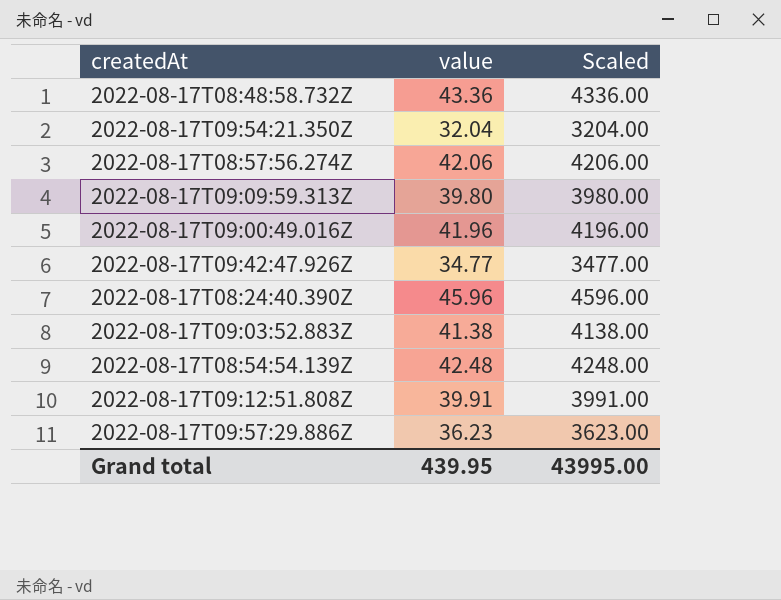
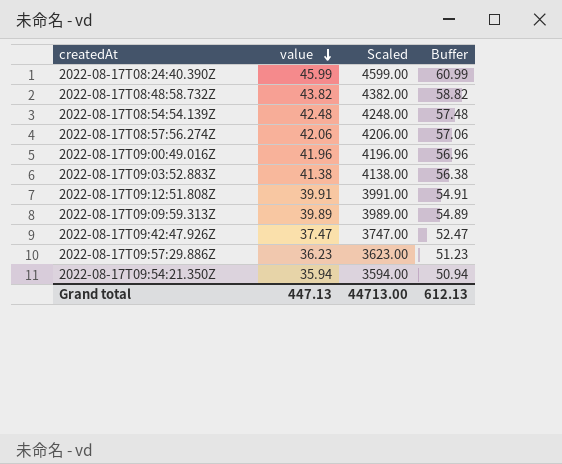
row order: none -> value descending
column Buffer | formula: none -> [value] + 15
2022-08-17T08:24:40.390Z | value: 45.96 -> 45.99
2022-08-17T08:24:40.390Z | Scaled: 4596.00 -> 4599.00
2022-08-17T08:48:58.732Z | value: 43.36 -> 43.82
2022-08-17T08:48:58.732Z | Scaled: 4336.00 -> 4382.00
2022-08-17T09:09:59.313Z | value: 39.80 -> 39.89
2022-08-17T09:09:59.313Z | Scaled: 3980.00 -> 3989.00
2022-08-17T09:42:47.926Z | value: 34.77 -> 37.47
2022-08-17T09:42:47.926Z | Scaled: 3477.00 -> 3747.00
2022-08-17T09:54:21.350Z | value: 32.04 -> 35.94
2022-08-17T09:54:21.350Z | Scaled: 3204.00 -> 3594.00
Grand total | value: 439.95 -> 447.13
Grand total | Scaled: 43995.00 -> 44713.00

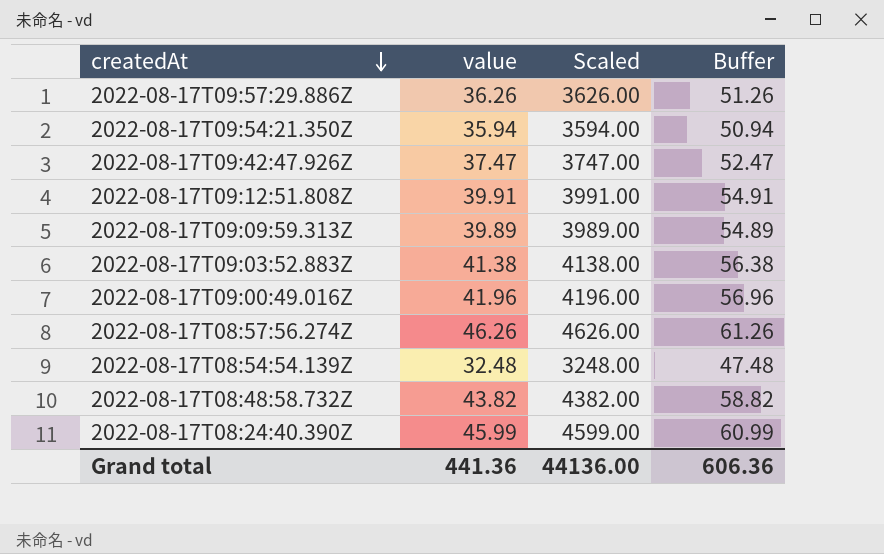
row order: value descending -> createdAt descending
2022-08-17T09:57:29.886Z | value: 36.23 -> 36.26
2022-08-17T09:57:29.886Z | Scaled: 3623.00 -> 3626.00
2022-08-17T09:57:29.886Z | Buffer: 51.23 -> 51.26
2022-08-17T08:57:56.274Z | value: 42.06 -> 46.26
2022-08-17T08:57:56.274Z | Scaled: 4206.00 -> 4626.00
2022-08-17T08:57:56.274Z | Buffer: 57.06 -> 61.26
2022-08-17T08:54:54.139Z | value: 42.48 -> 32.48
2022-08-17T08:54:54.139Z | Scaled: 4248.00 -> 3248.00
2022-08-17T08:54:54.139Z | Buffer: 57.48 -> 47.48
Grand total | value: 447.13 -> 441.36
Grand total | Scaled: 44713.00 -> 44136.00
Grand total | Buffer: 612.13 -> 606.36

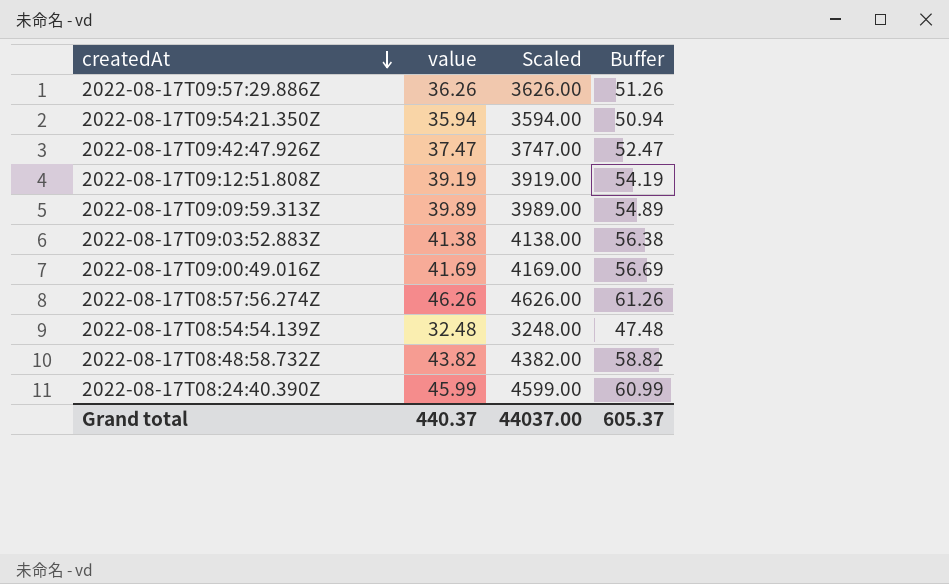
2022-08-17T09:12:51.808Z | value: 39.91 -> 39.19
2022-08-17T09:12:51.808Z | Scaled: 3991.00 -> 3919.00
2022-08-17T09:12:51.808Z | Buffer: 54.91 -> 54.19
2022-08-17T09:00:49.016Z | value: 41.96 -> 41.69
2022-08-17T09:00:49.016Z | Scaled: 4196.00 -> 4169.00
2022-08-17T09:00:49.016Z | Buffer: 56.96 -> 56.69
Grand total | value: 441.36 -> 440.37
Grand total | Scaled: 44136.00 -> 44037.00
Grand total | Buffer: 606.36 -> 605.37

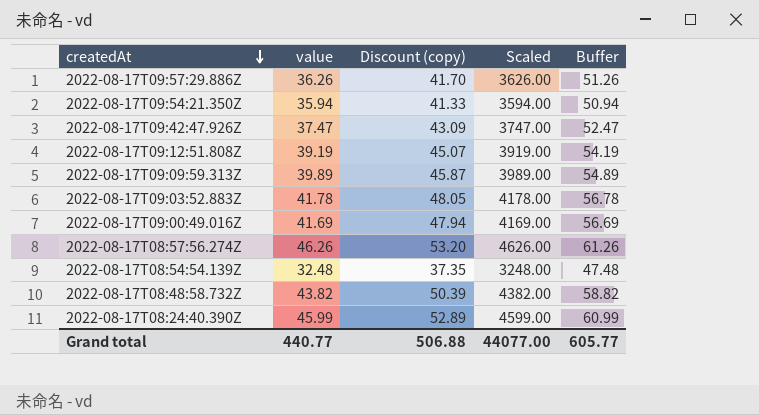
column Discount (copy) | formula: none -> [value] * 1.15
2022-08-17T09:03:52.883Z | value: 41.38 -> 41.78
2022-08-17T09:03:52.883Z | Scaled: 4138.00 -> 4178.00
2022-08-17T09:03:52.883Z | Buffer: 56.38 -> 56.78
Grand total | value: 440.37 -> 440.77
Grand total | Scaled: 44037.00 -> 44077.00
Grand total | Buffer: 605.37 -> 605.77

